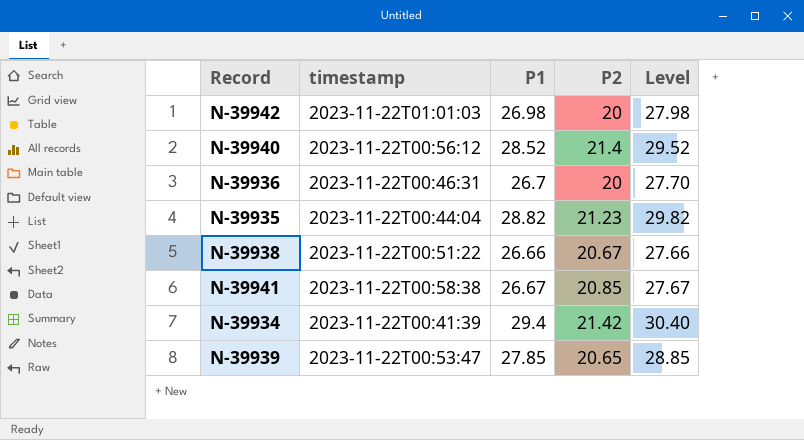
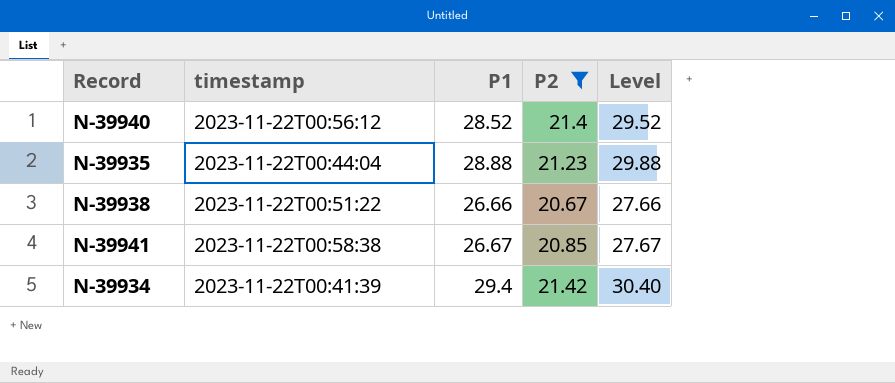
filter: none -> P2 >= 20.67
N-39935 | P1: 28.82 -> 28.88
N-39935 | Level: 29.82 -> 29.88

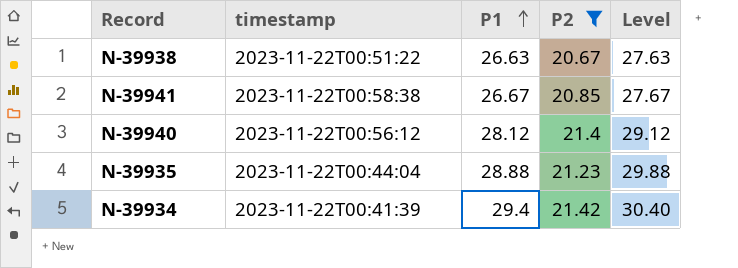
row order: none -> P1 ascending
N-39938 | P1: 26.66 -> 26.63
N-39938 | Level: 27.66 -> 27.63
N-39940 | P1: 28.52 -> 28.12
N-39940 | Level: 29.52 -> 29.12

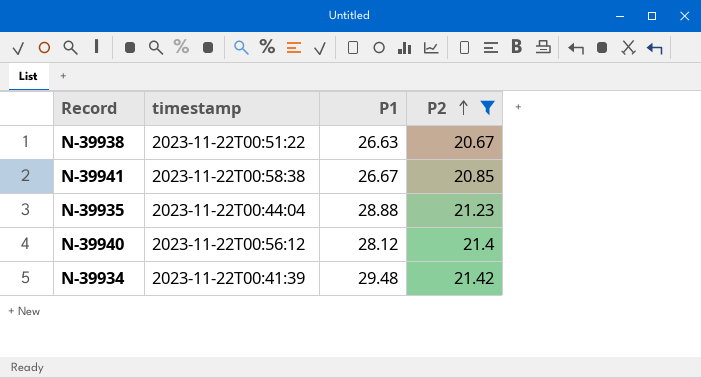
row order: P1 ascending -> P2 ascending
column Level | formula: [P1] + 1 -> none
N-39934 | P1: 29.4 -> 29.48

